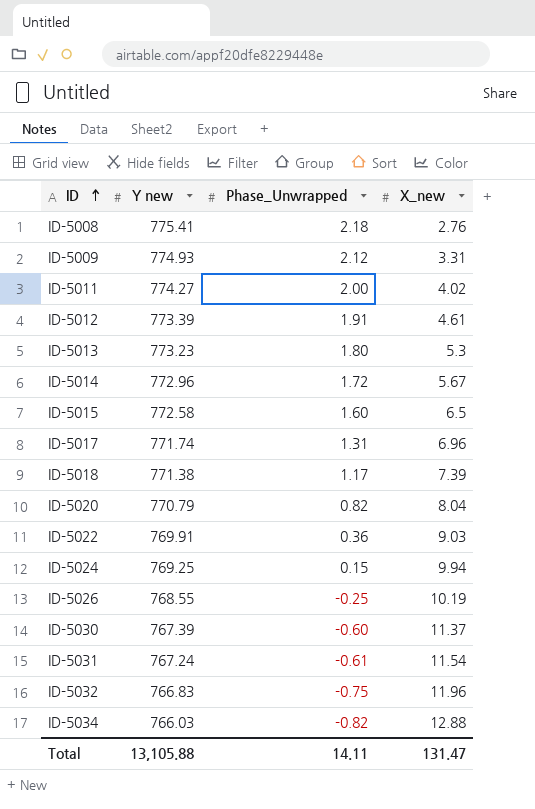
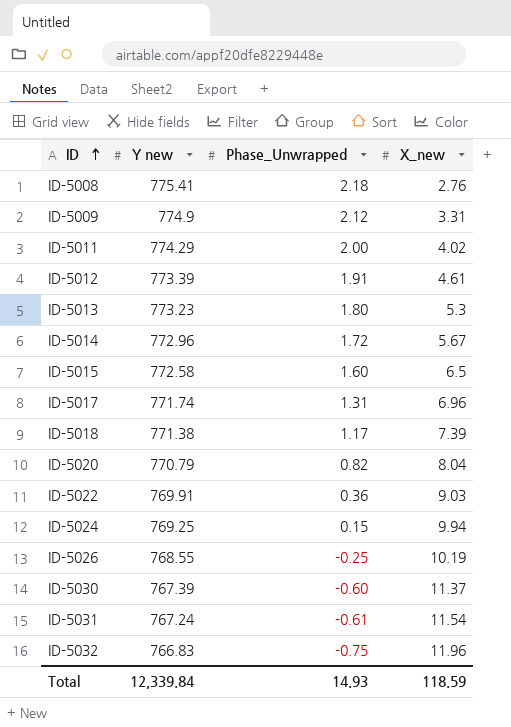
row ID-5034: 766.03 | -0.82 | 12.88 -> none
ID-5009 | Y new: 774.93 -> 774.9
ID-5011 | Y new: 774.27 -> 774.29
Total | Y new: 13,105.88 -> 12,339.84
Total | Phase_Unwrapped: 14.11 -> 14.93
Total | X_new: 131.47 -> 118.59

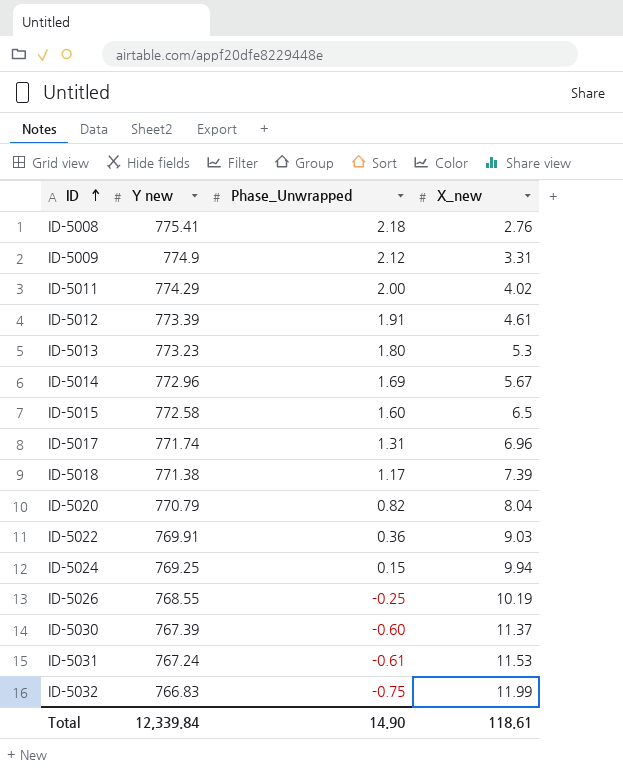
ID-5014 | Phase_Unwrapped: 1.72 -> 1.69
ID-5031 | X_new: 11.54 -> 11.53
ID-5032 | X_new: 11.96 -> 11.99
Total | Phase_Unwrapped: 14.93 -> 14.90
Total | X_new: 118.59 -> 118.61

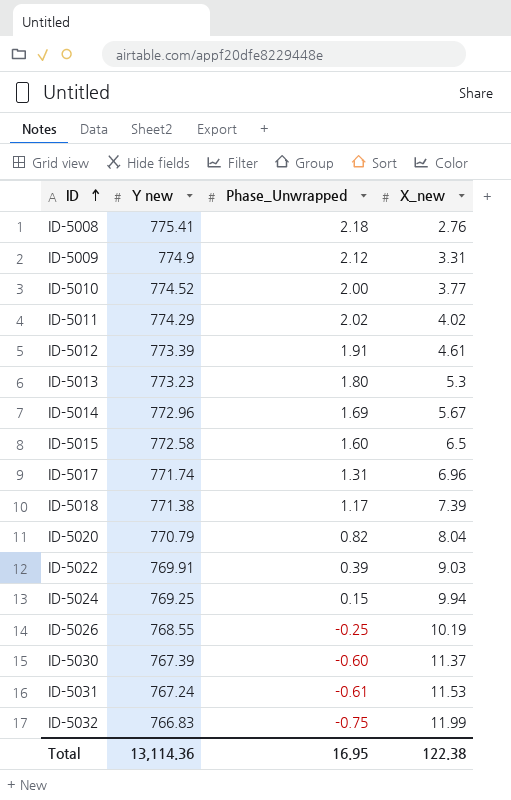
row ID-5010: none -> 774.52 | 2.00 | 3.77
ID-5011 | Phase_Unwrapped: 2.00 -> 2.02
ID-5022 | Phase_Unwrapped: 0.36 -> 0.39
Total | Y new: 12,339.84 -> 13,114.36
Total | Phase_Unwrapped: 14.90 -> 16.95
Total | X_new: 118.61 -> 122.38

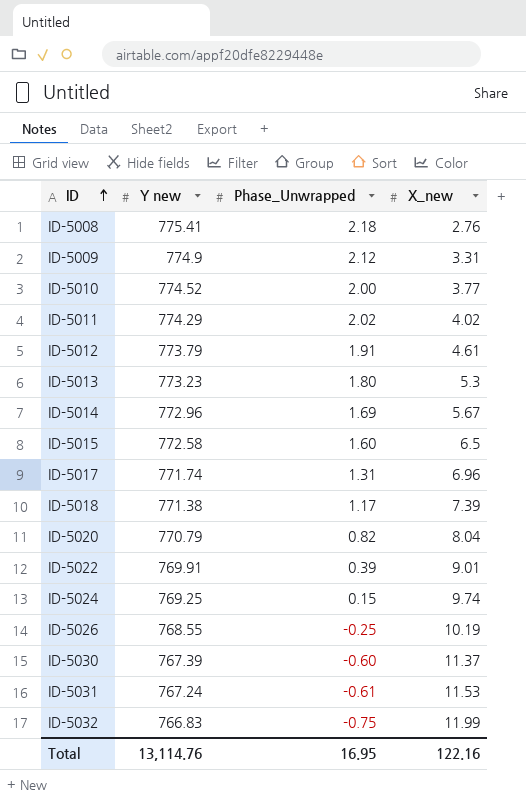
ID-5012 | Y new: 773.39 -> 773.79
ID-5022 | X_new: 9.03 -> 9.01
ID-5024 | X_new: 9.94 -> 9.74
Total | Y new: 13,114.36 -> 13,114.76
Total | X_new: 122.38 -> 122.16

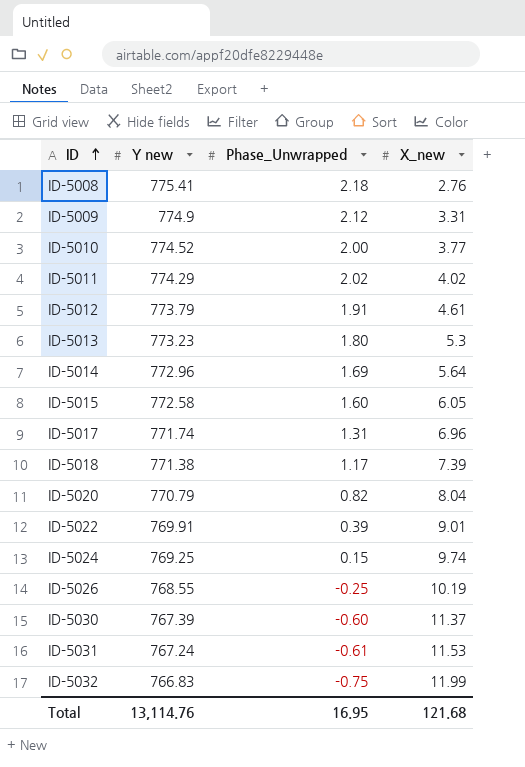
ID-5014 | X_new: 5.67 -> 5.64
ID-5015 | X_new: 6.5 -> 6.05
Total | X_new: 122.16 -> 121.68

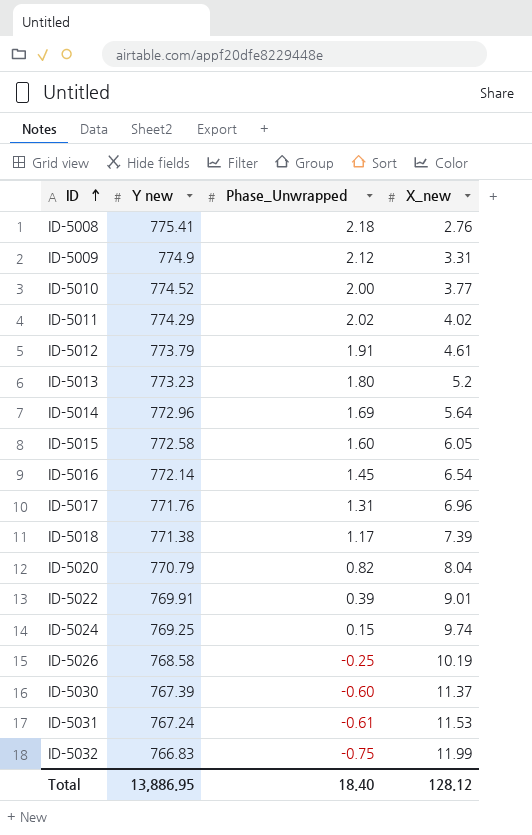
ID-5013 | X_new: 5.3 -> 5.2
row ID-5016: none -> 772.14 | 1.45 | 6.54
ID-5017 | Y new: 771.74 -> 771.76
ID-5026 | Y new: 768.55 -> 768.58
Total | Y new: 13,114.76 -> 13,886.95
Total | Phase_Unwrapped: 16.95 -> 18.40
Total | X_new: 121.68 -> 128.12

